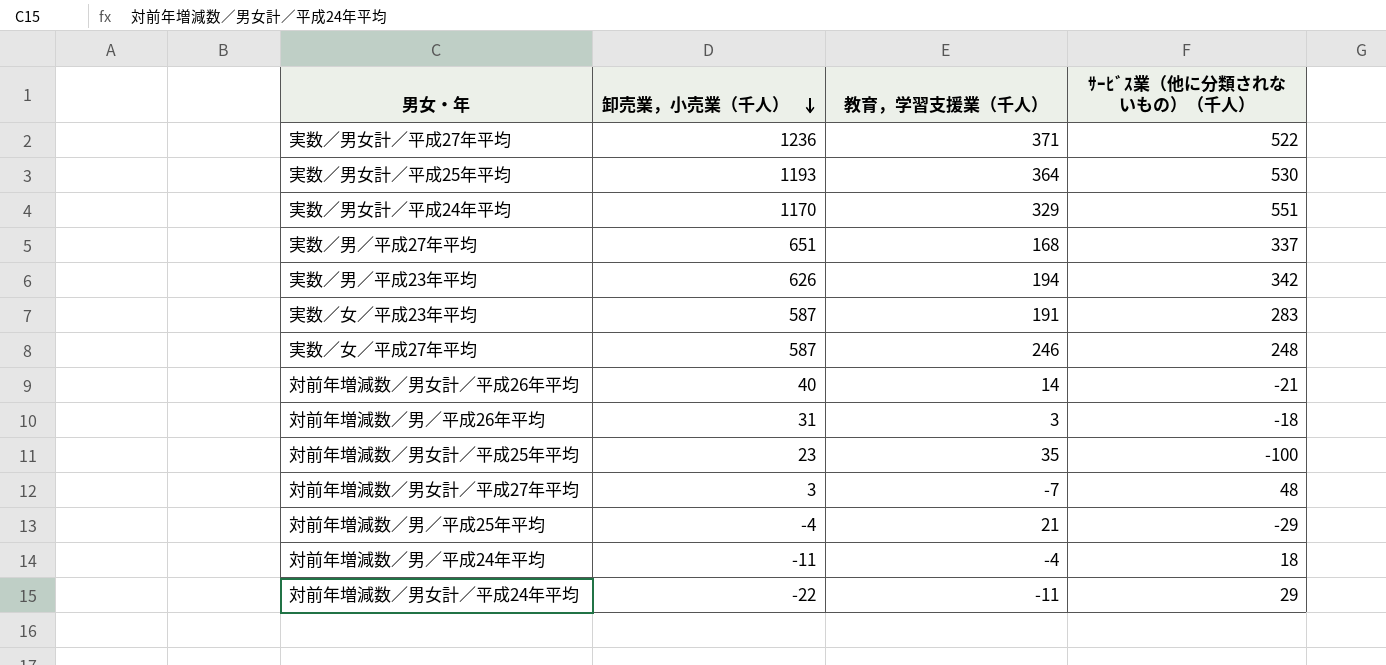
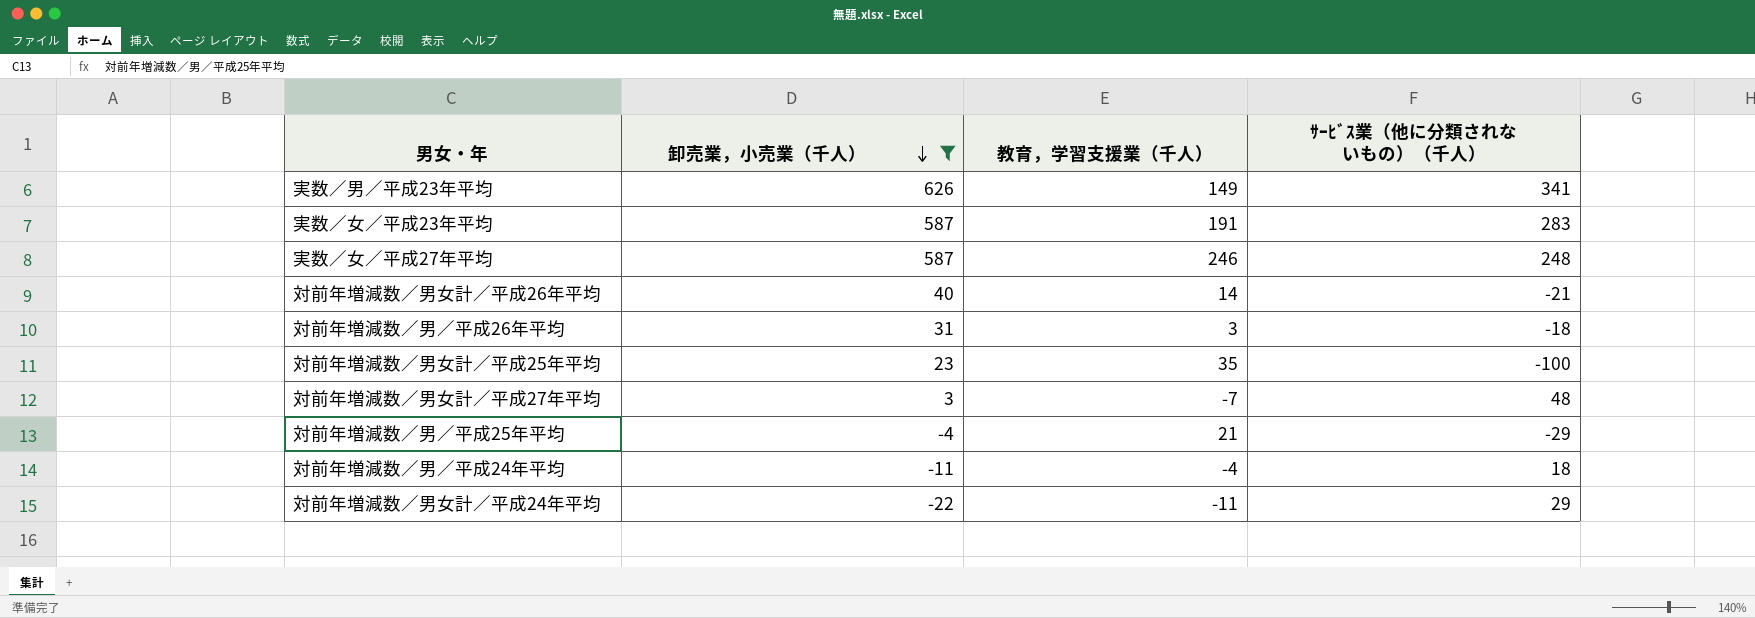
filter: none -> 卸売業，小売業（千人） <= 626
実数／男／平成23年平均 | 教育，学習支援業（千人）: 194 -> 149
実数／男／平成23年平均 | ｻｰﾋﾞｽ業（他に分類されないもの）（千人）: 342 -> 341

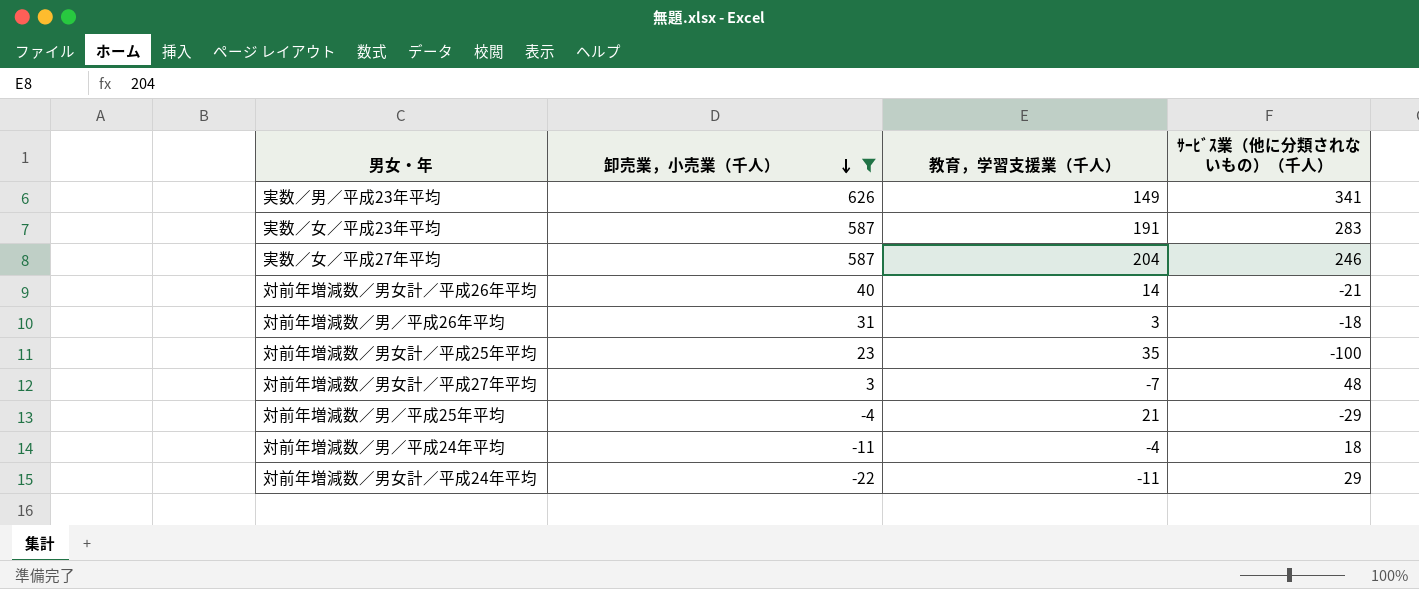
実数／女／平成27年平均 | 教育，学習支援業（千人）: 246 -> 204
実数／女／平成27年平均 | ｻｰﾋﾞｽ業（他に分類されないもの）（千人）: 248 -> 246

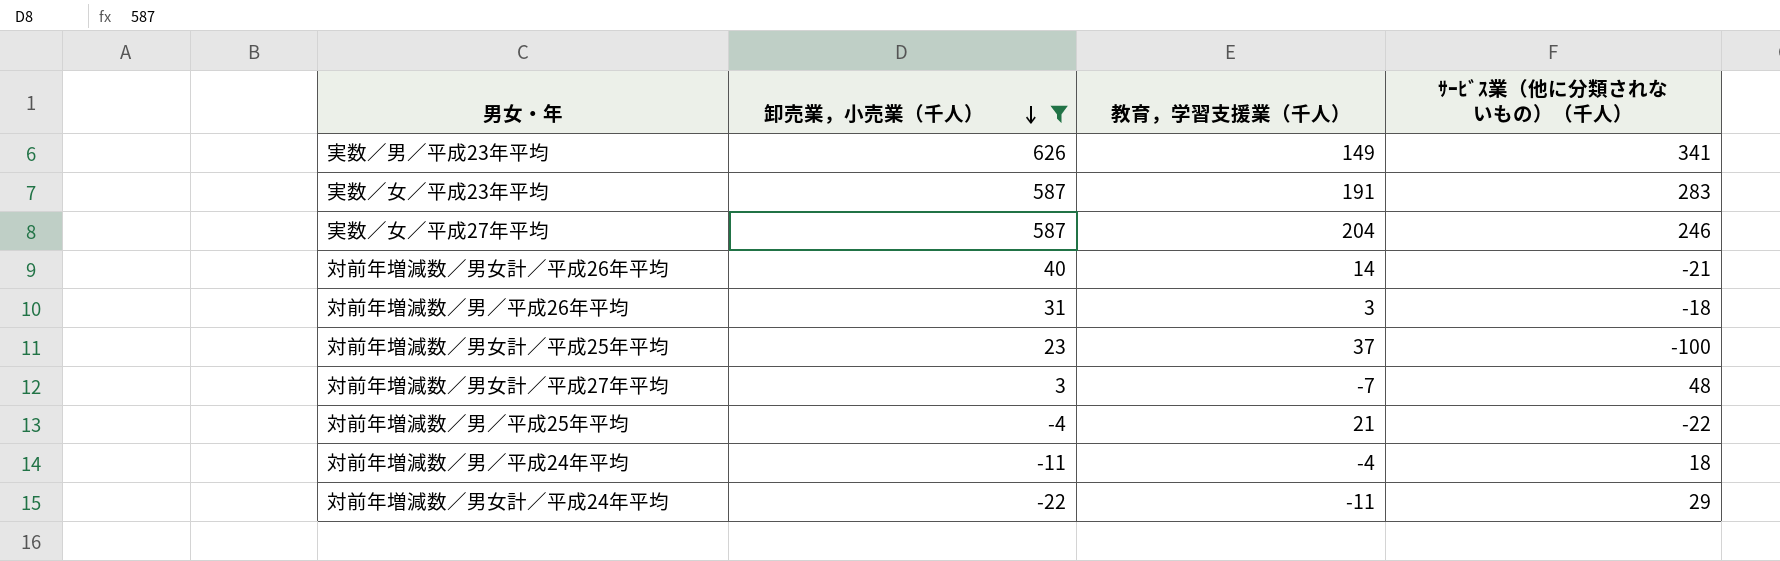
対前年増減数／男女計／平成25年平均 | 教育，学習支援業（千人）: 35 -> 37
対前年増減数／男／平成25年平均 | ｻｰﾋﾞｽ業（他に分類されないもの）（千人）: -29 -> -22

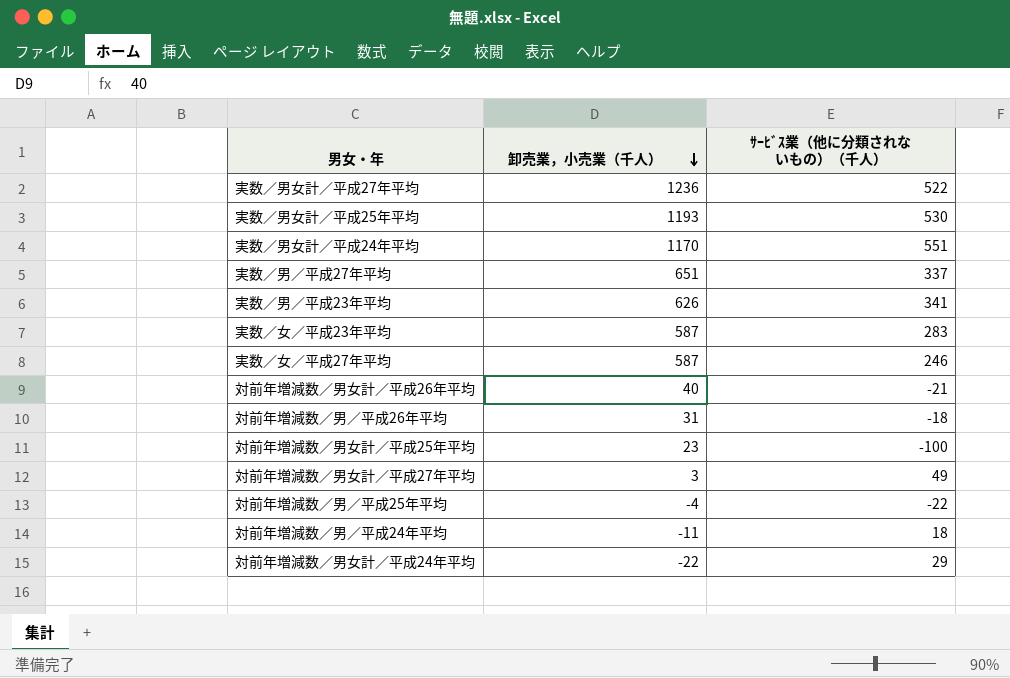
filter: 卸売業，小売業（千人） <= 626 -> none
column 教育，学習支援業（千人） | position: 3 -> none
対前年増減数／男女計／平成27年平均 | ｻｰﾋﾞｽ業（他に分類されないもの）（千人）: 48 -> 49

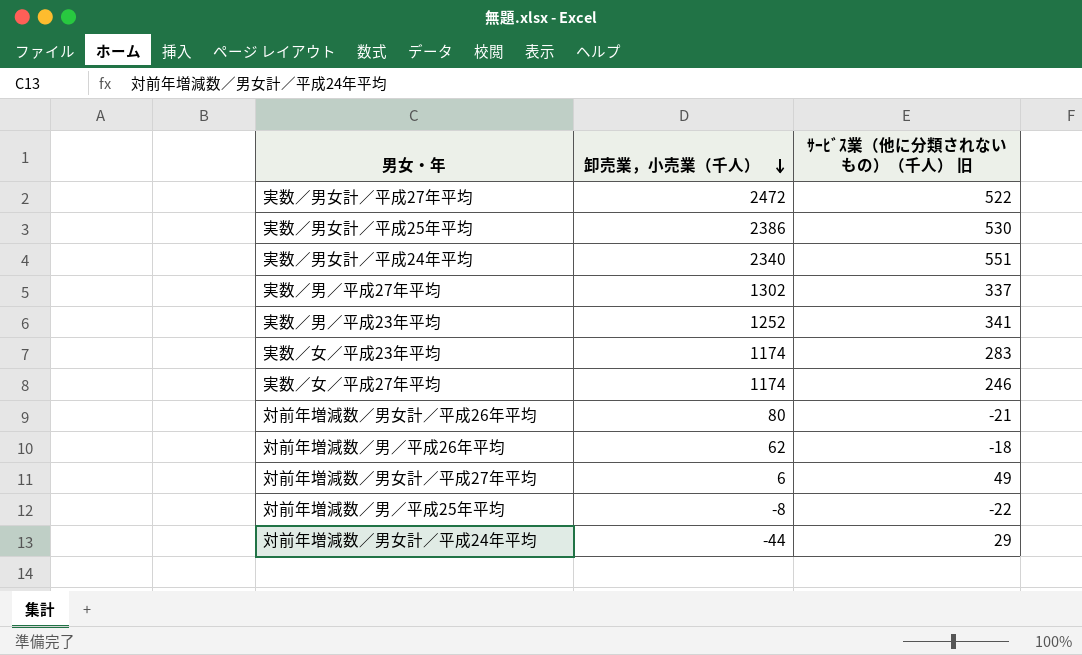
column name: ｻｰﾋﾞｽ業（他に分類されないもの）（千人） -> ｻｰﾋﾞｽ業（他に分類されないもの）（千人） 旧
row 対前年増減数／男女計／平成25年平均: 23 | -100 -> none
row 対前年増減数／男／平成24年平均: -11 | 18 -> none
実数／男女計／平成27年平均 | 卸売業，小売業（千人）: 1236 -> 2472
実数／男女計／平成25年平均 | 卸売業，小売業（千人）: 1193 -> 2386
実数／男女計／平成24年平均 | 卸売業，小売業（千人）: 1170 -> 2340
実数／男／平成27年平均 | 卸売業，小売業（千人）: 651 -> 1302
実数／男／平成23年平均 | 卸売業，小売業（千人）: 626 -> 1252
実数／女／平成23年平均 | 卸売業，小売業（千人）: 587 -> 1174
実数／女／平成27年平均 | 卸売業，小売業（千人）: 587 -> 1174
対前年増減数／男女計／平成26年平均 | 卸売業，小売業（千人）: 40 -> 80
対前年増減数／男／平成26年平均 | 卸売業，小売業（千人）: 31 -> 62
対前年増減数／男女計／平成27年平均 | 卸売業，小売業（千人）: 3 -> 6
対前年増減数／男／平成25年平均 | 卸売業，小売業（千人）: -4 -> -8
対前年増減数／男女計／平成24年平均 | 卸売業，小売業（千人）: -22 -> -44

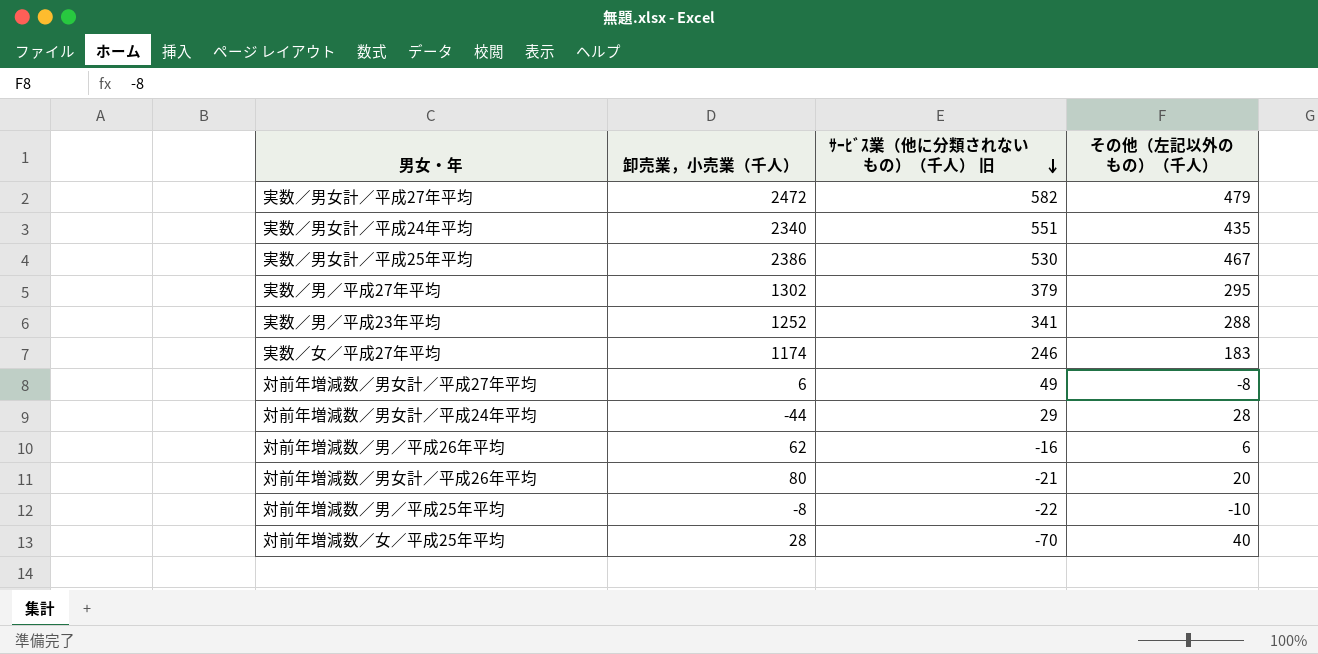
row order: 卸売業，小売業（千人） descending -> ｻｰﾋﾞｽ業（他に分類されないもの）（千人） 旧 descending
column その他（左記以外のもの）（千人） | position: none -> 4
row 実数／女／平成23年平均: 1174 | 283 -> none
実数／男女計／平成27年平均 | ｻｰﾋﾞｽ業（他に分類されないもの）（千人） 旧: 522 -> 582
実数／男／平成27年平均 | ｻｰﾋﾞｽ業（他に分類されないもの）（千人） 旧: 337 -> 379
対前年増減数／男／平成26年平均 | ｻｰﾋﾞｽ業（他に分類されないもの）（千人） 旧: -18 -> -16
row 対前年増減数／女／平成25年平均: none -> 28 | -70 | 40

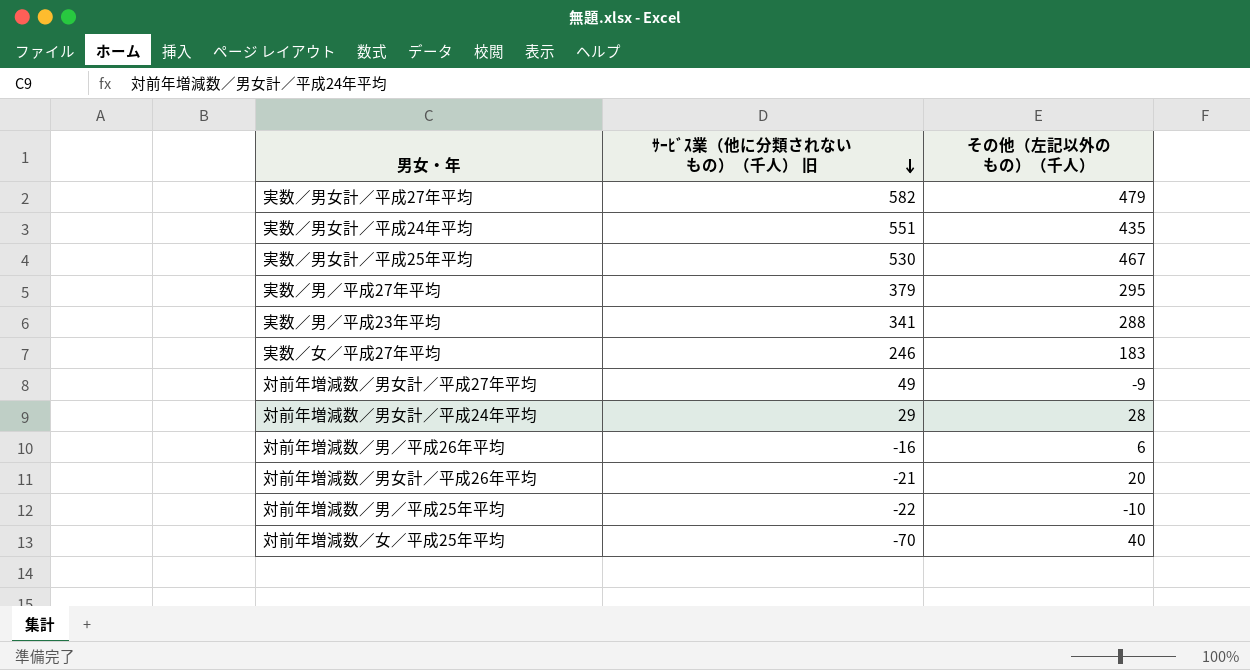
column 卸売業，小売業（千人） | position: 2 -> none
対前年増減数／男女計／平成27年平均 | その他（左記以外のもの）（千人）: -8 -> -9

